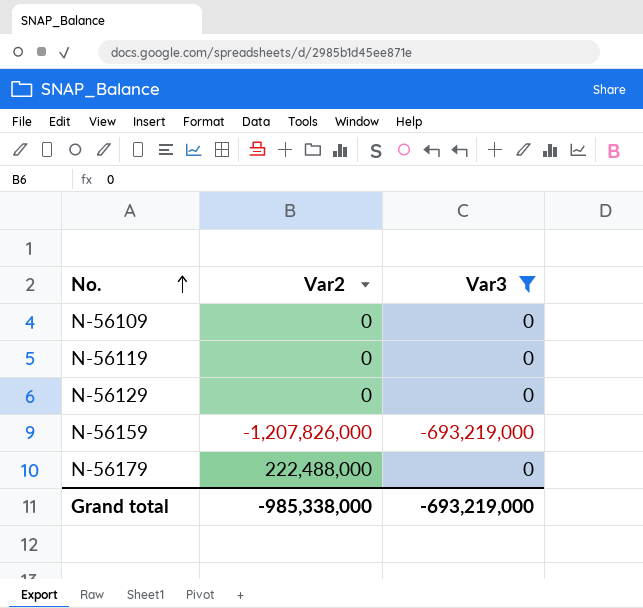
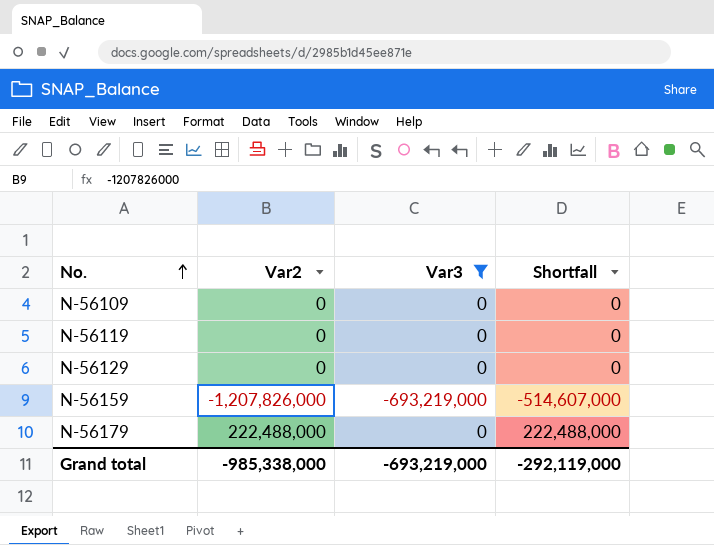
column Shortfall | formula: none -> [Var2] - [Var3]

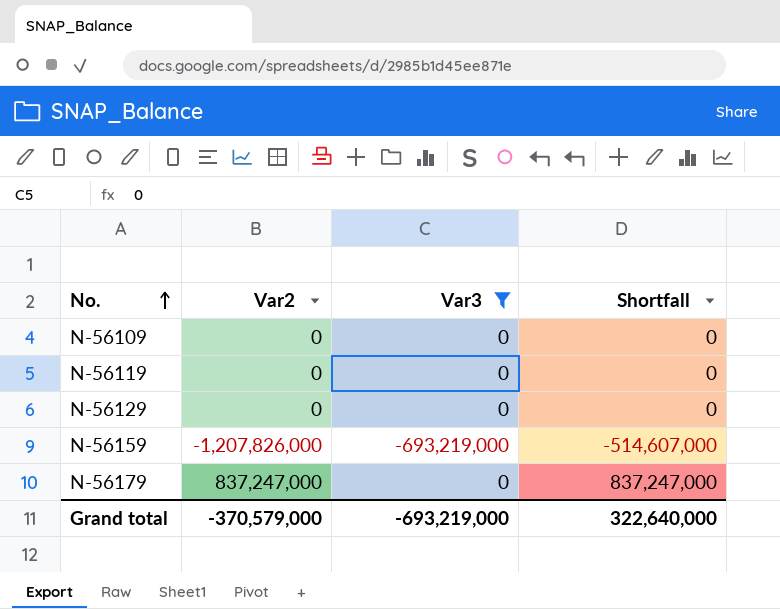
N-56179 | Var2: 222,488,000 -> 837,247,000
N-56179 | Shortfall: 222,488,000 -> 837,247,000
Grand total | Var2: -985,338,000 -> -370,579,000
Grand total | Shortfall: -292,119,000 -> 322,640,000

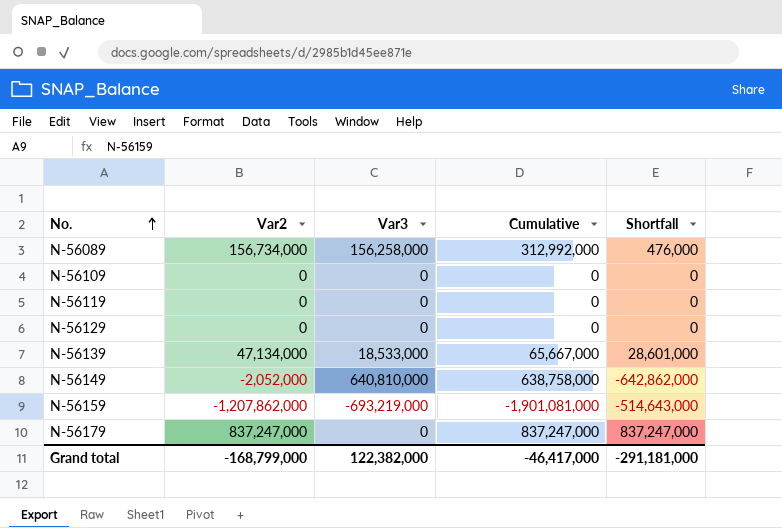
filter: Var3 <= 0 -> none
column Cumulative | formula: none -> [Var2] + [Var3]
N-56159 | Var2: -1,207,826,000 -> -1,207,862,000
N-56159 | Shortfall: -514,607,000 -> -514,643,000
Grand total | Var2: -370,579,000 -> -168,799,000
Grand total | Var3: -693,219,000 -> 122,382,000
Grand total | Shortfall: 322,640,000 -> -291,181,000

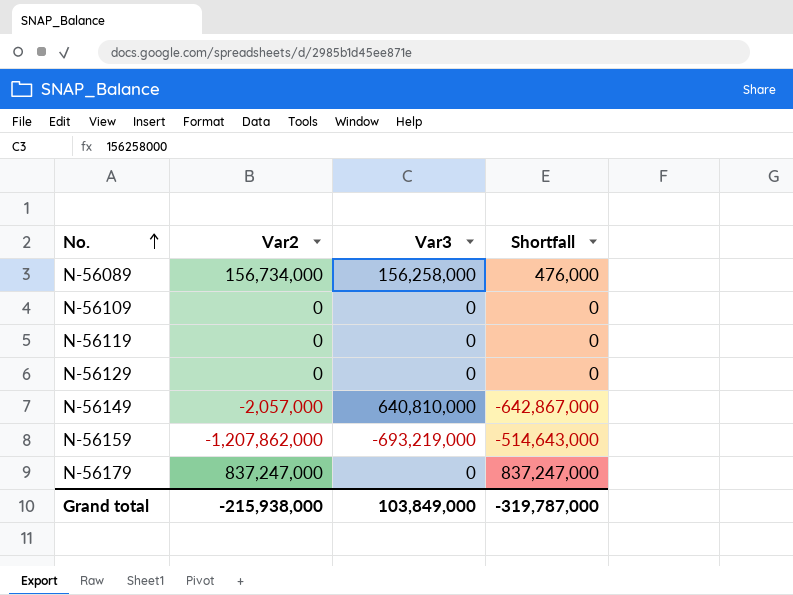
column Cumulative | formula: [Var2] + [Var3] -> none
row N-56139: 47,134,000 | 18,533,000 | 65,667,000 | 28,601,000 -> none
N-56149 | Var2: -2,052,000 -> -2,057,000
N-56149 | Shortfall: -642,862,000 -> -642,867,000
Grand total | Var2: -168,799,000 -> -215,938,000
Grand total | Var3: 122,382,000 -> 103,849,000
Grand total | Shortfall: -291,181,000 -> -319,787,000

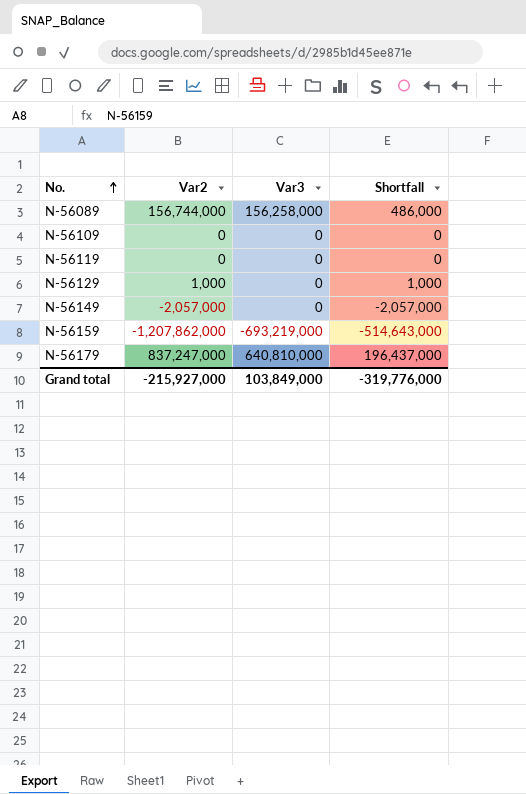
N-56089 | Var2: 156,734,000 -> 156,744,000
N-56089 | Shortfall: 476,000 -> 486,000
N-56129 | Var2: 0 -> 1,000
N-56129 | Shortfall: 0 -> 1,000
N-56149 | Var3: 640,810,000 -> 0
N-56149 | Shortfall: -642,867,000 -> -2,057,000
N-56179 | Var3: 0 -> 640,810,000
N-56179 | Shortfall: 837,247,000 -> 196,437,000
Grand total | Var2: -215,938,000 -> -215,927,000
Grand total | Shortfall: -319,787,000 -> -319,776,000

